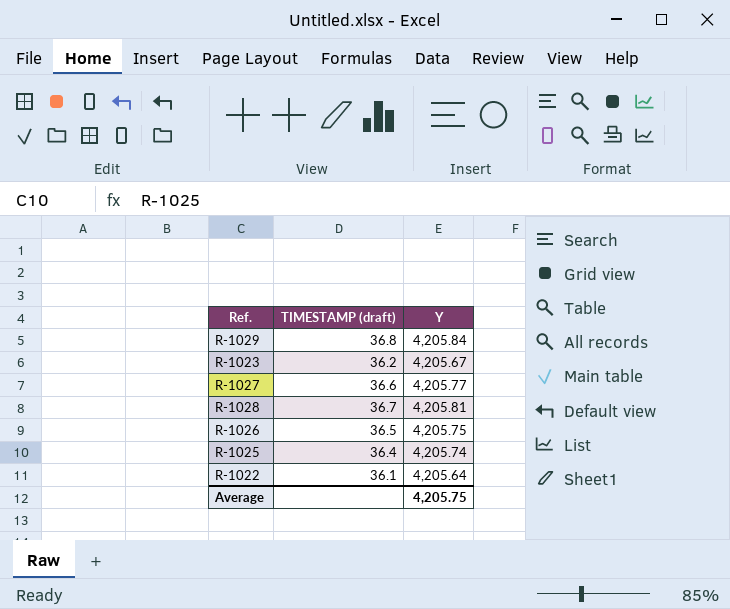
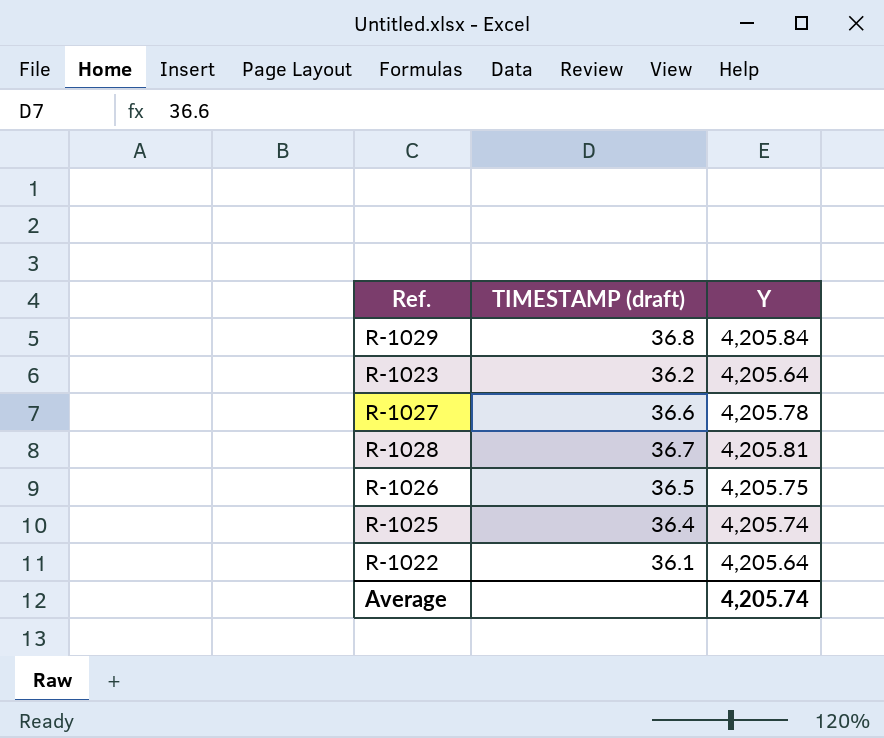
R-1023 | Y: 4,205.67 -> 4,205.64
R-1027 | Y: 4,205.77 -> 4,205.78
Average | Y: 4,205.75 -> 4,205.74

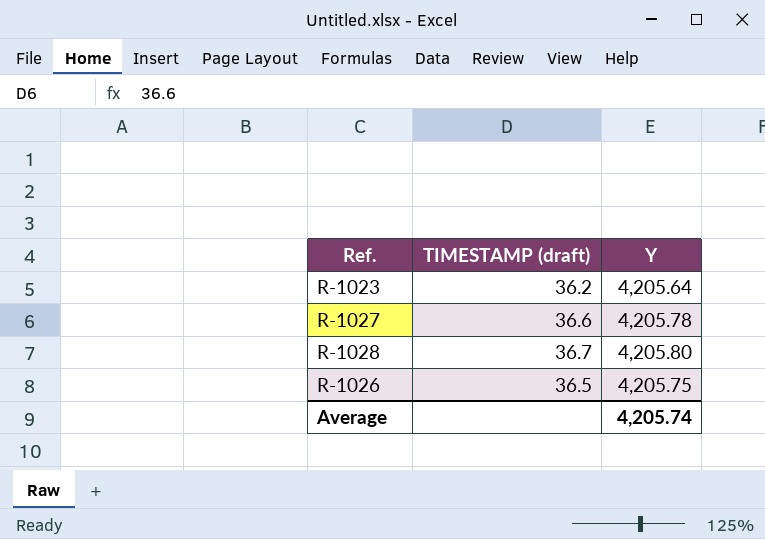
row R-1029: 36.8 | 4,205.84 -> none
row R-1025: 36.4 | 4,205.74 -> none
row R-1022: 36.1 | 4,205.64 -> none
R-1028 | Y: 4,205.81 -> 4,205.80

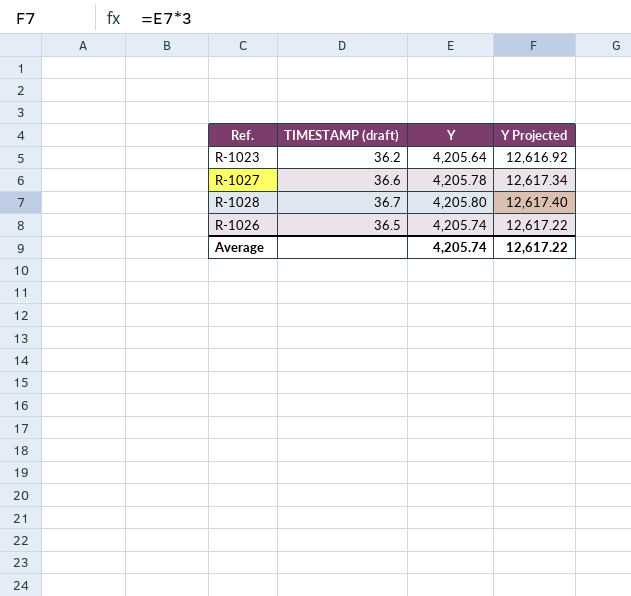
column Y Projected | formula: none -> [Y] * 3
R-1026 | Y: 4,205.75 -> 4,205.74

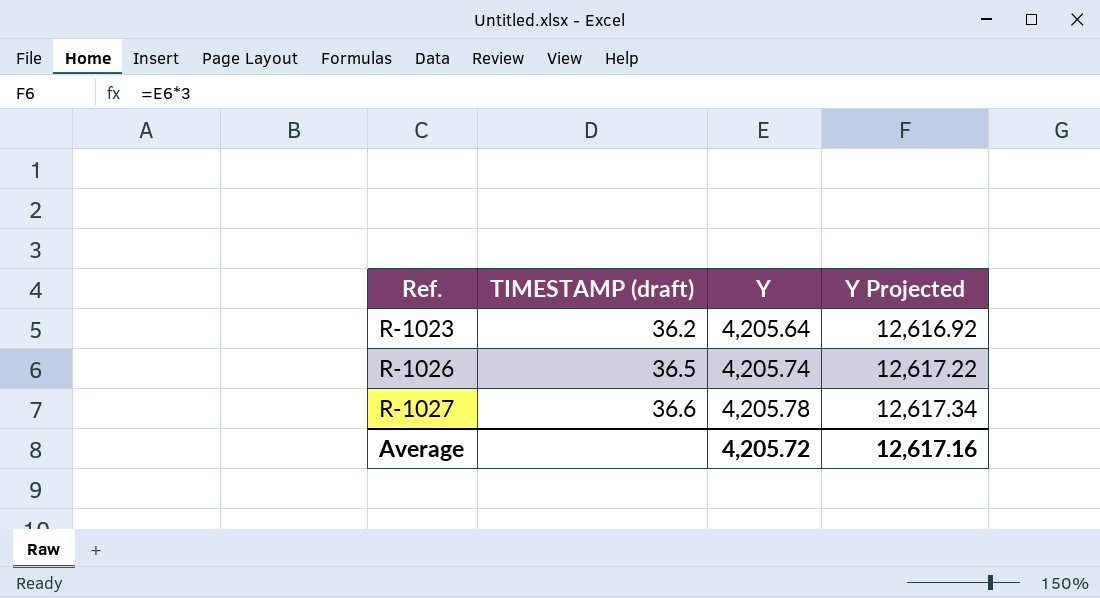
row order: none -> Ref. ascending
row R-1028: 36.7 | 4,205.80 | 12,617.40 -> none
Average | Y: 4,205.74 -> 4,205.72
Average | Y Projected: 12,617.22 -> 12,617.16

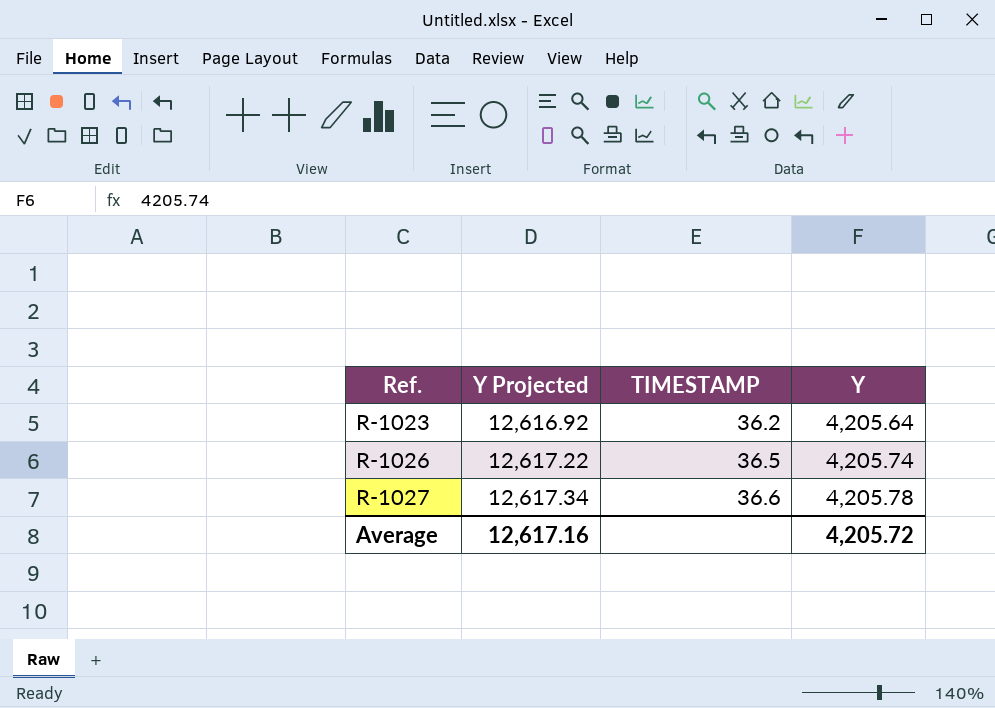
column Y Projected | position: 4 -> 2
column name: TIMESTAMP (draft) -> TIMESTAMP

